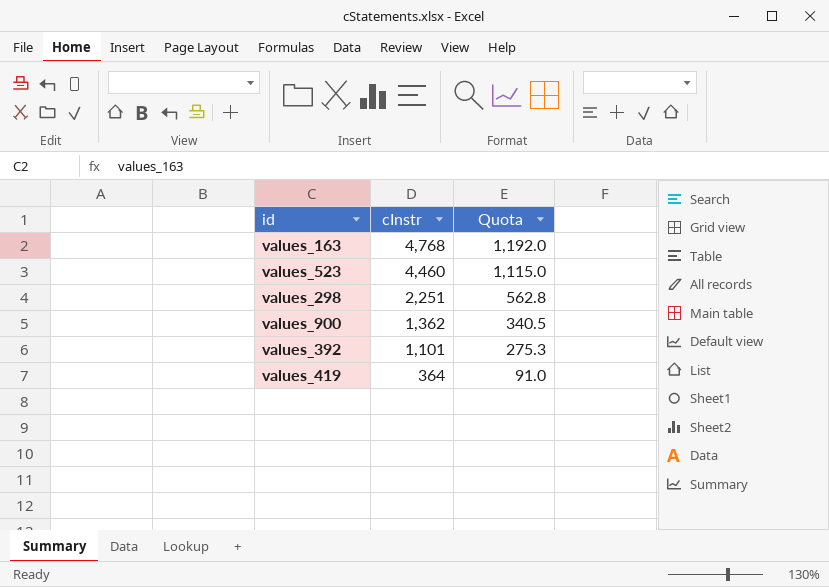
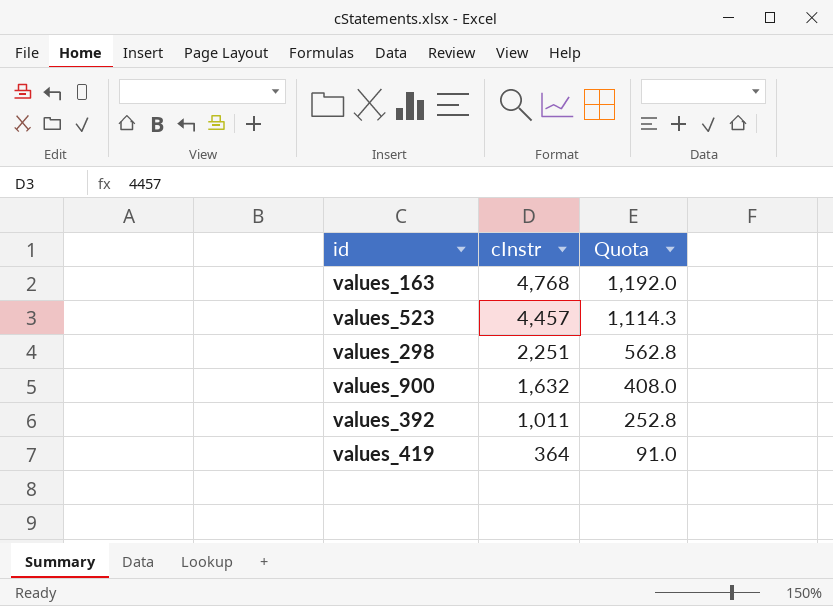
values_523 | cInstr: 4,460 -> 4,457
values_523 | Quota: 1,115.0 -> 1,114.3
values_900 | cInstr: 1,362 -> 1,632
values_900 | Quota: 340.5 -> 408.0
values_392 | cInstr: 1,101 -> 1,011
values_392 | Quota: 275.3 -> 252.8

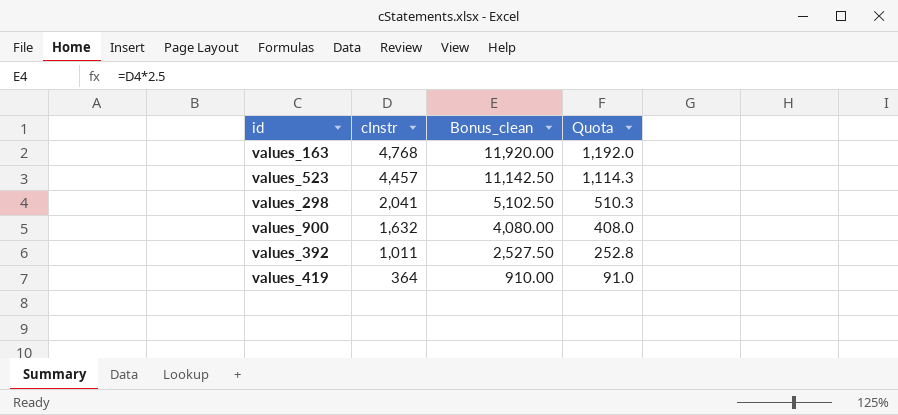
column Bonus_clean | formula: none -> [cInstr] * 2.5
values_298 | cInstr: 2,251 -> 2,041
values_298 | Quota: 562.8 -> 510.3

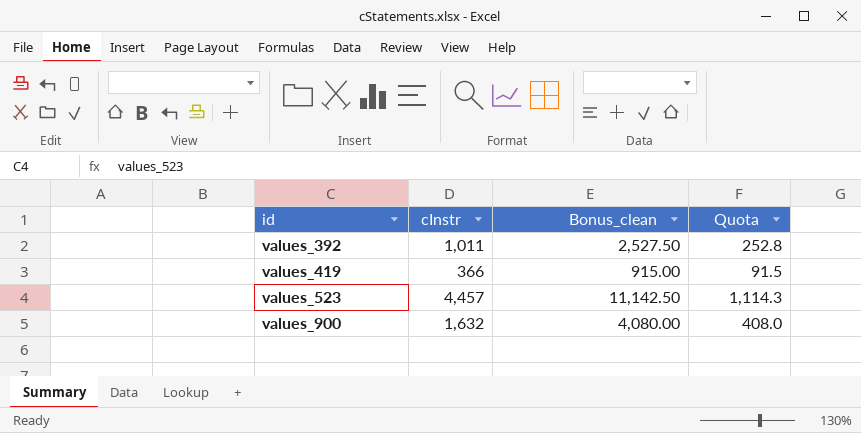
row order: cInstr descending -> id ascending
row values_163: 4,768 | 11,920.00 | 1,192.0 -> none
row values_298: 2,041 | 5,102.50 | 510.3 -> none
values_419 | cInstr: 364 -> 366
values_419 | Bonus_clean: 910.00 -> 915.00
values_419 | Quota: 91.0 -> 91.5

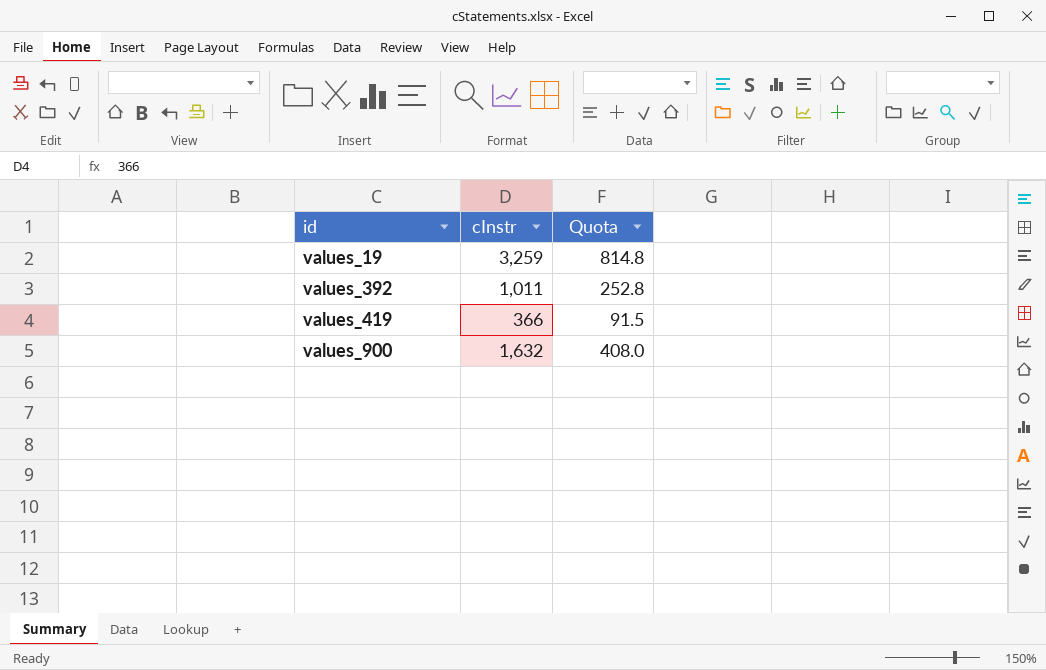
column Bonus_clean | formula: [cInstr] * 2.5 -> none
row values_523: 4,457 | 11,142.50 | 1,114.3 -> none
row values_19: none -> 3,259 | 814.8

